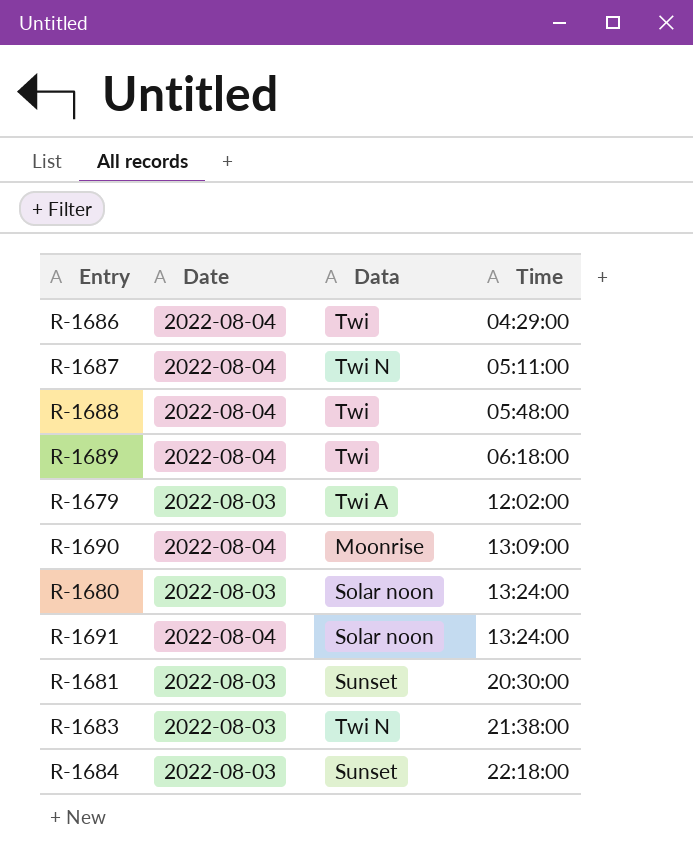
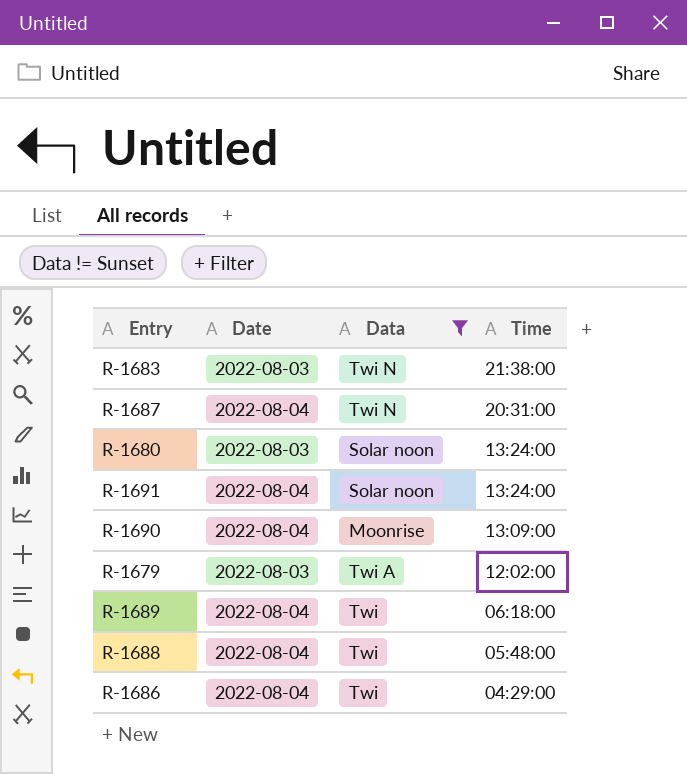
filter: none -> Data != Sunset
row order: Time ascending -> Time descending
R-1687 | Time: 05:11:00 -> 20:31:00

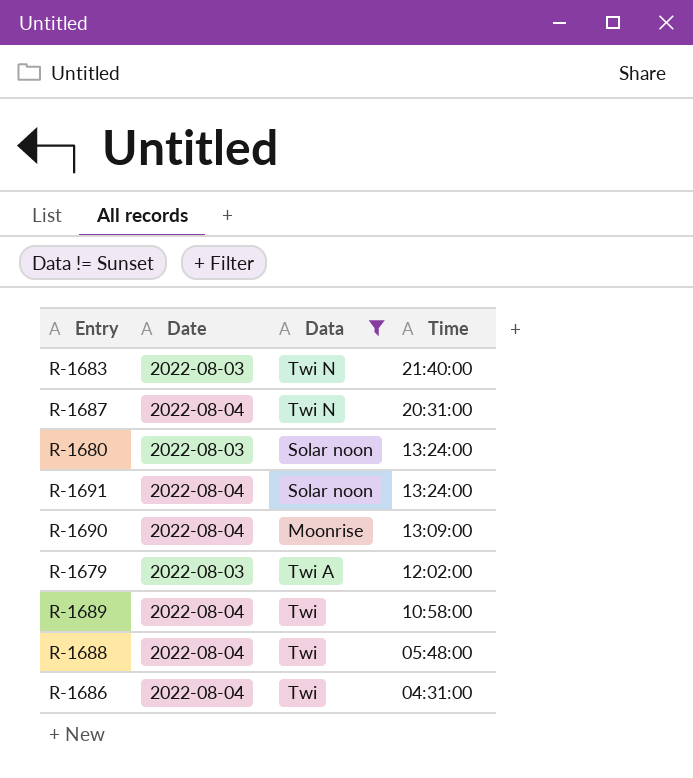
R-1683 | Time: 21:38:00 -> 21:40:00
R-1689 | Time: 06:18:00 -> 10:58:00
R-1686 | Time: 04:29:00 -> 04:31:00

